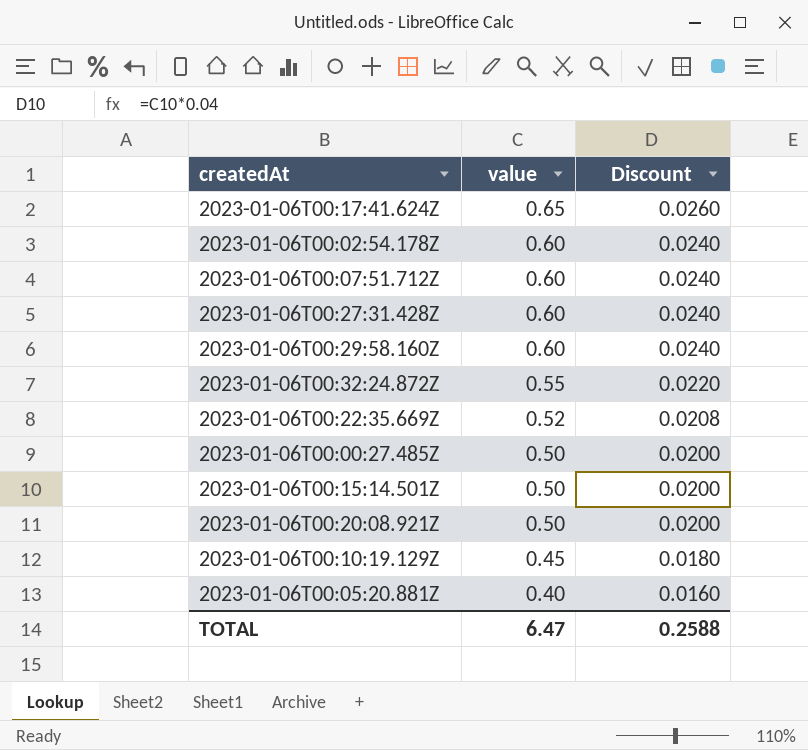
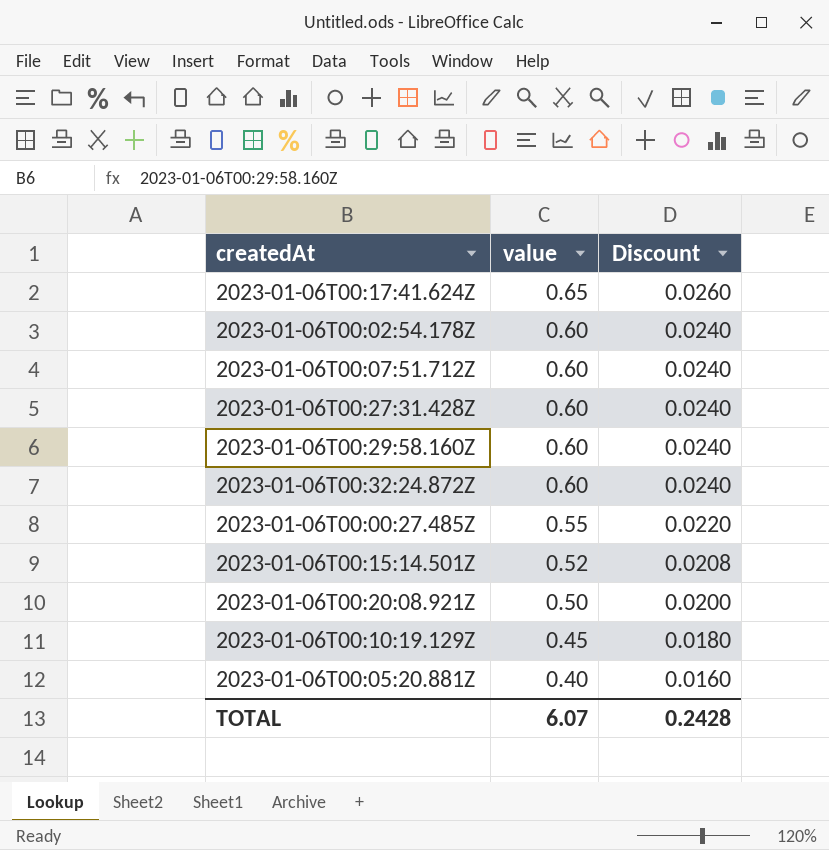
row 2023-01-06T00:22:35.669Z: 0.52 | 0.0208 -> none
2023-01-06T00:32:24.872Z | value: 0.55 -> 0.60
2023-01-06T00:32:24.872Z | Discount: 0.0220 -> 0.0240
2023-01-06T00:00:27.485Z | value: 0.50 -> 0.55
2023-01-06T00:00:27.485Z | Discount: 0.0200 -> 0.0220
2023-01-06T00:15:14.501Z | value: 0.50 -> 0.52
2023-01-06T00:15:14.501Z | Discount: 0.0200 -> 0.0208
TOTAL | value: 6.47 -> 6.07
TOTAL | Discount: 0.2588 -> 0.2428

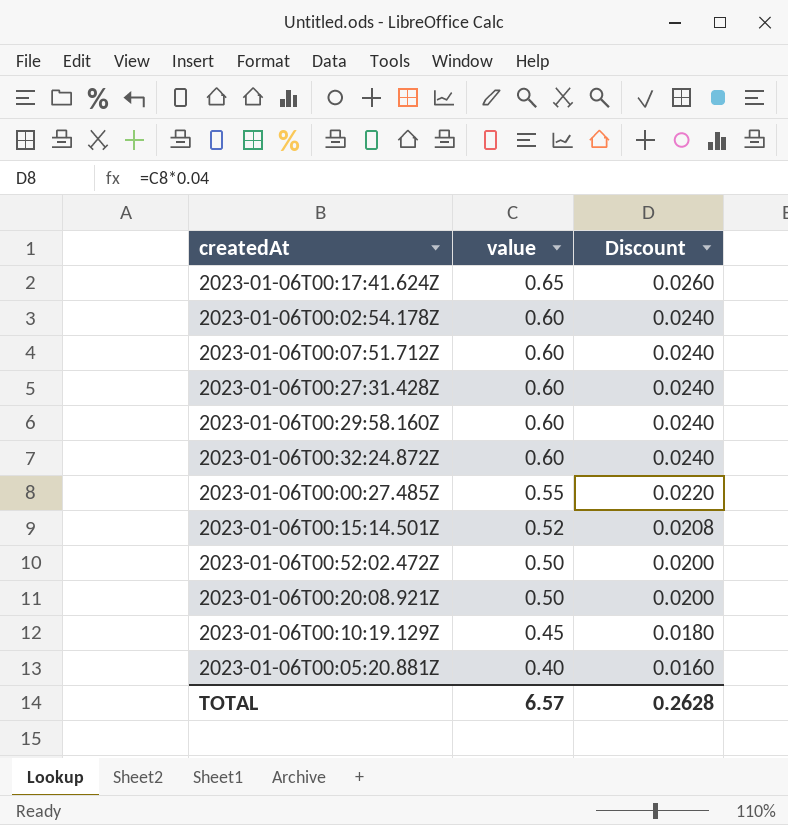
row 2023-01-06T00:52:02.472Z: none -> 0.50 | 0.0200
TOTAL | value: 6.07 -> 6.57
TOTAL | Discount: 0.2428 -> 0.2628

